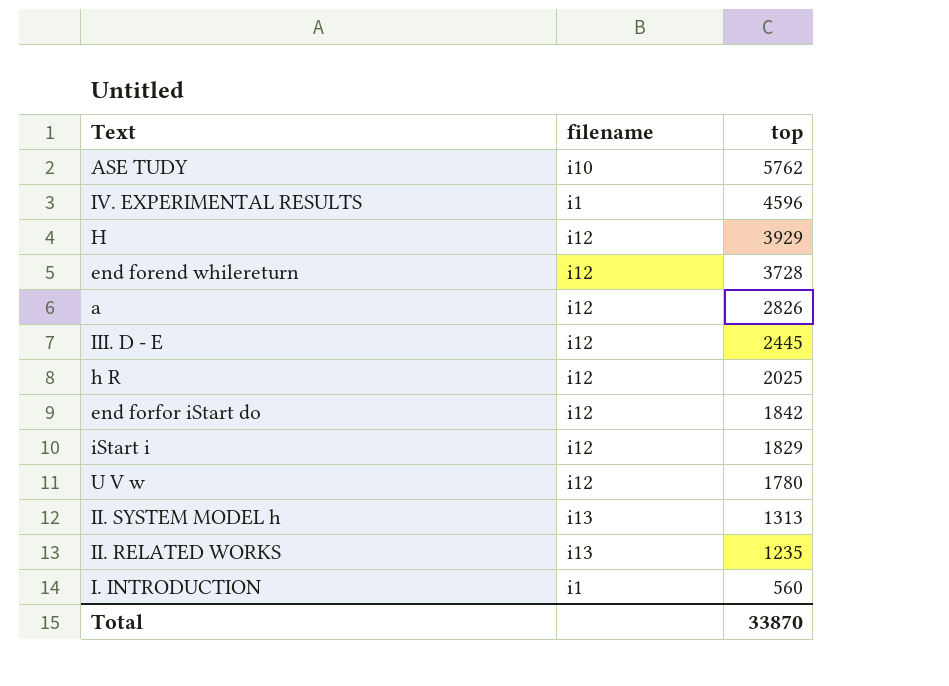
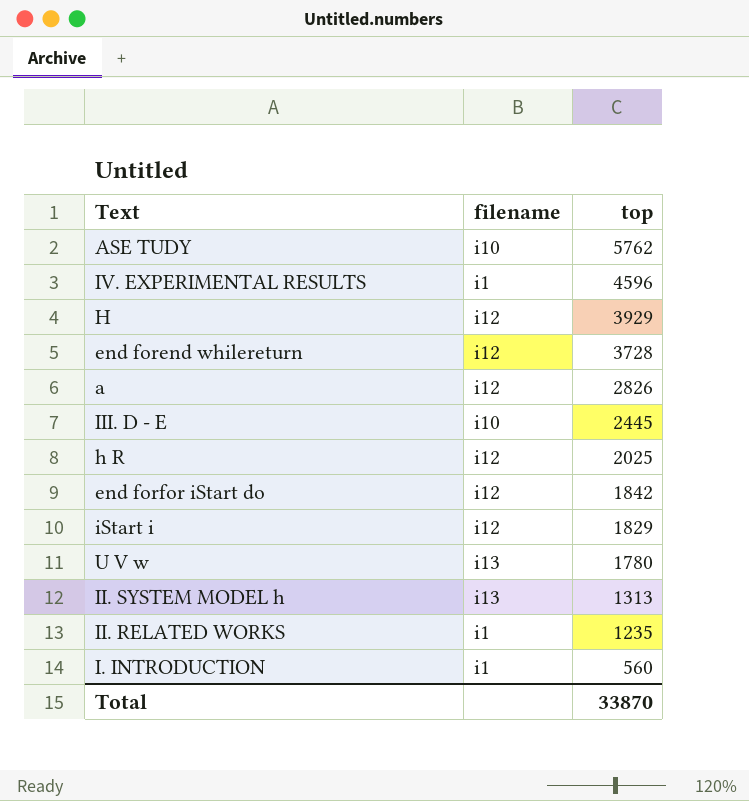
III. D - E | filename: i12 -> i10
U V w | filename: i12 -> i13
II. RELATED WORKS | filename: i13 -> i1

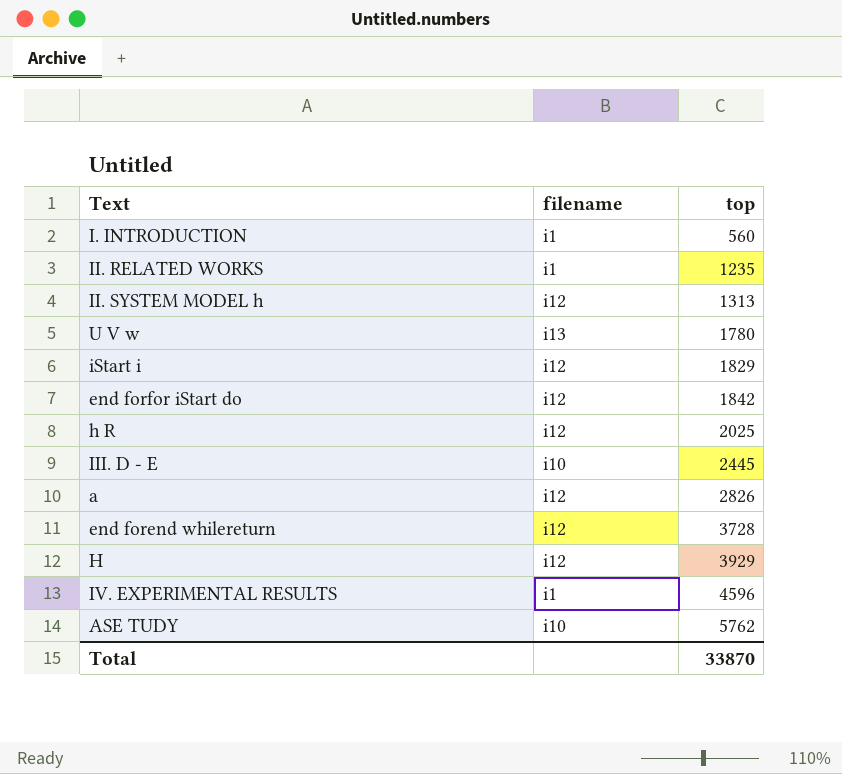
row order: top descending -> top ascending
II. SYSTEM MODEL h | filename: i13 -> i12

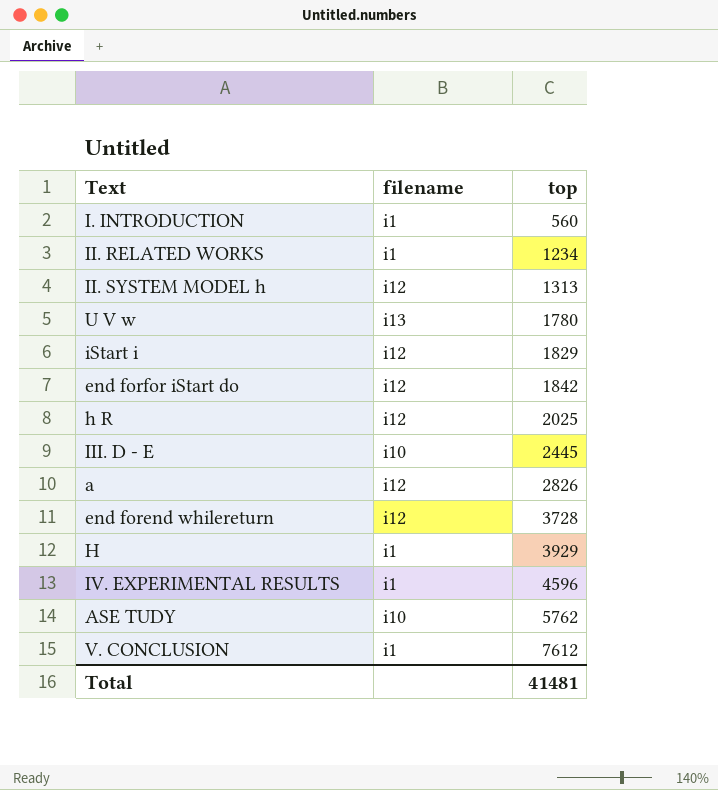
II. RELATED WORKS | top: 1235 -> 1234
H | filename: i12 -> i1
row V. CONCLUSION: none -> i1 | 7612
Total | top: 33870 -> 41481

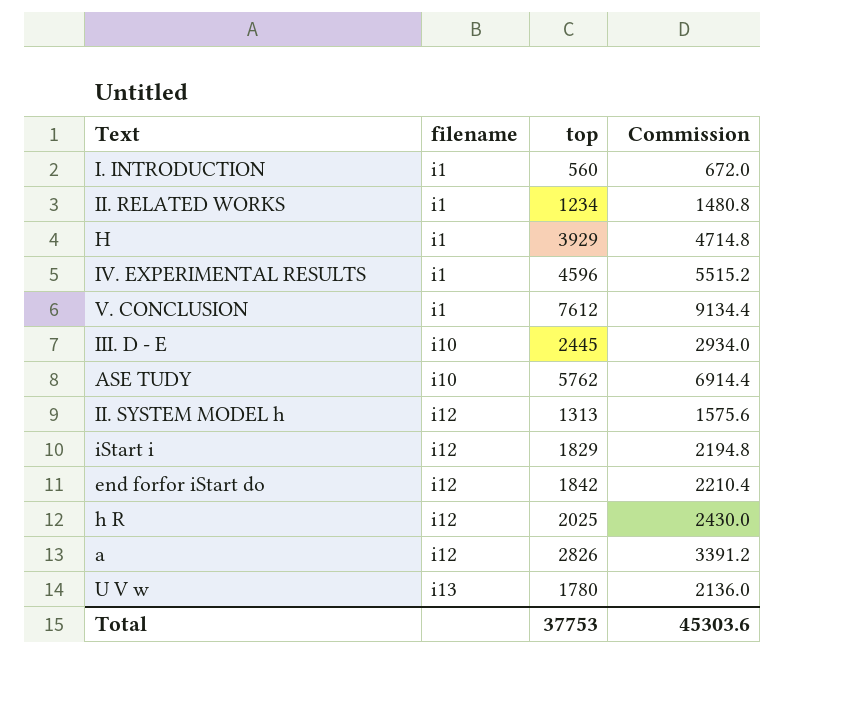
row order: top ascending -> filename ascending
column Commission | formula: none -> [top] * 1.2
row end forend whilereturn: i12 | 3728 -> none
Total | top: 41481 -> 37753

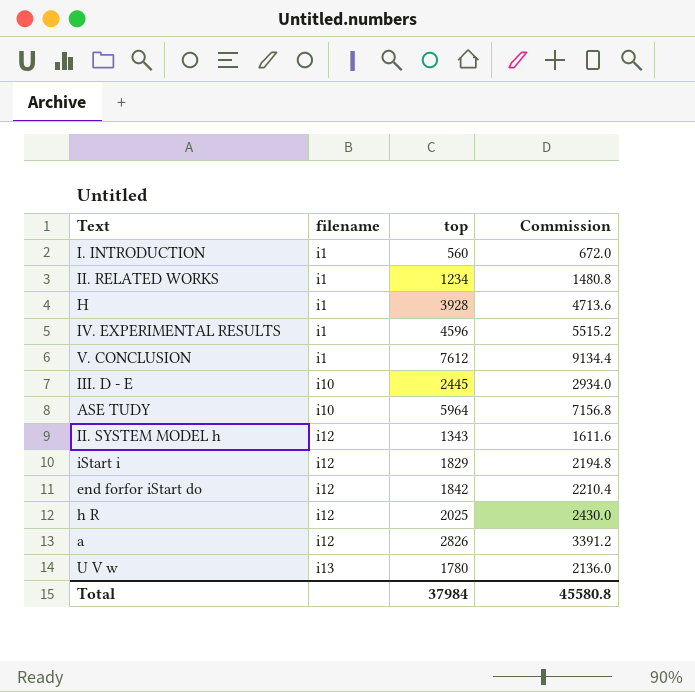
H | top: 3929 -> 3928
H | Commission: 4714.8 -> 4713.6
ASE TUDY | top: 5762 -> 5964
ASE TUDY | Commission: 6914.4 -> 7156.8
II. SYSTEM MODEL h | top: 1313 -> 1343
II. SYSTEM MODEL h | Commission: 1575.6 -> 1611.6
Total | top: 37753 -> 37984
Total | Commission: 45303.6 -> 45580.8

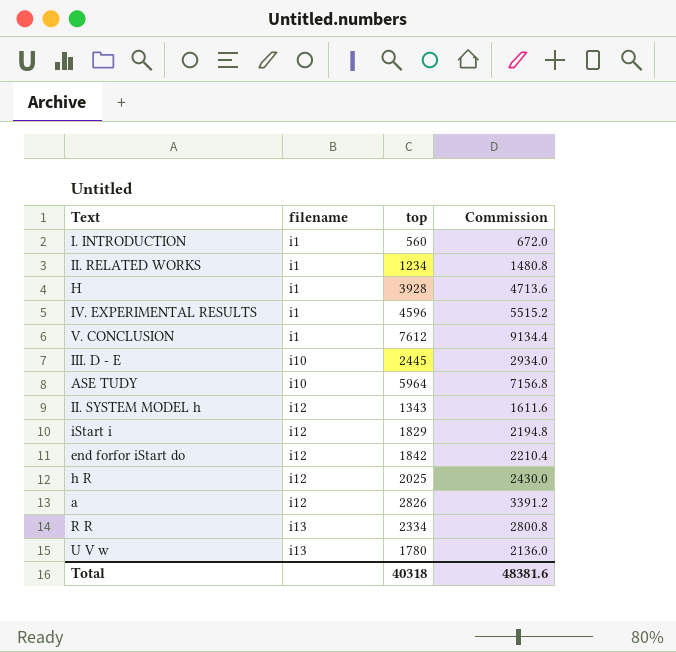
row R R: none -> i13 | 2334 | 2800.8
Total | top: 37984 -> 40318
Total | Commission: 45580.8 -> 48381.6

